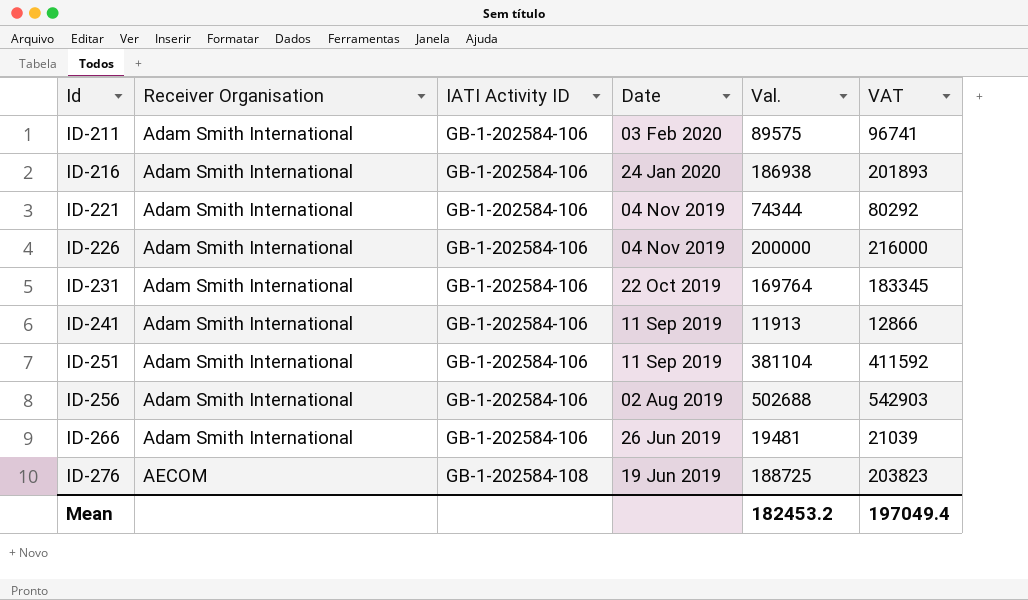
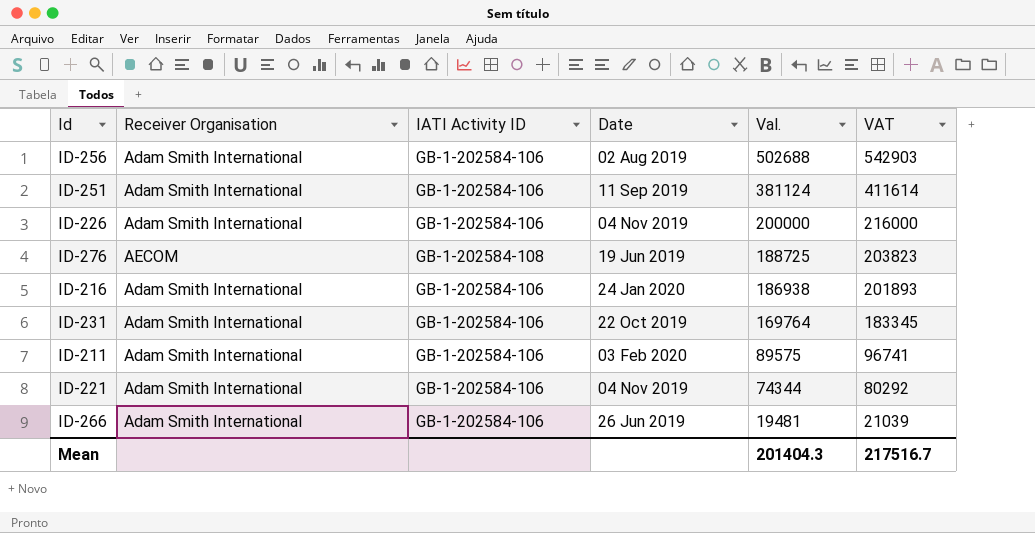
row order: Id ascending -> Val. descending
row ID-241: Adam Smith International | GB-1-202584-106 | 11 Sep 2019 | 11913 | 12866 -> none
ID-251 | Val.: 381104 -> 381124
ID-251 | VAT: 411592 -> 411614
Mean | Val.: 182453.2 -> 201404.3
Mean | VAT: 197049.4 -> 217516.7

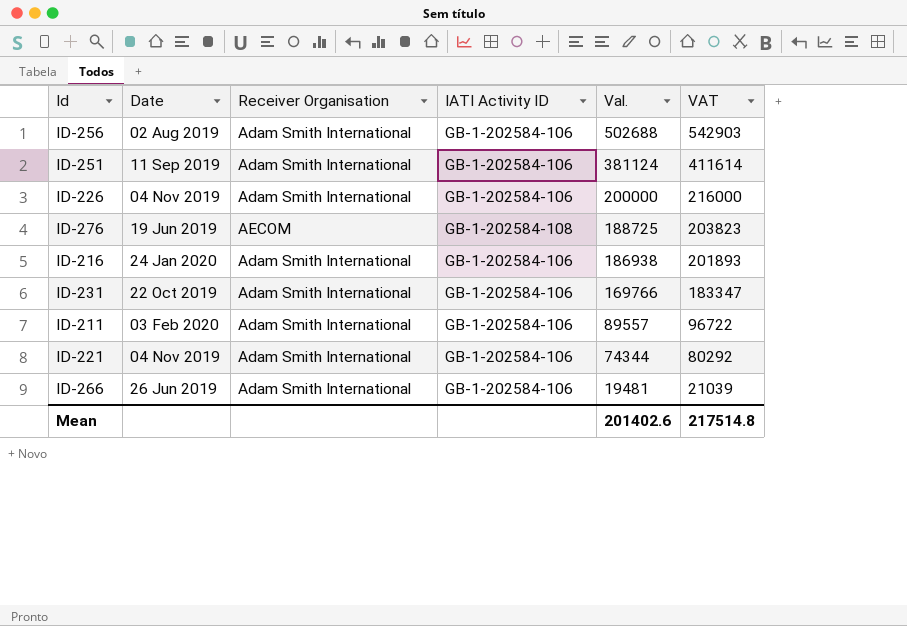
column Date | position: 4 -> 2
ID-231 | Val.: 169764 -> 169766
ID-231 | VAT: 183345 -> 183347
ID-211 | Val.: 89575 -> 89557
ID-211 | VAT: 96741 -> 96722
Mean | Val.: 201404.3 -> 201402.6
Mean | VAT: 217516.7 -> 217514.8

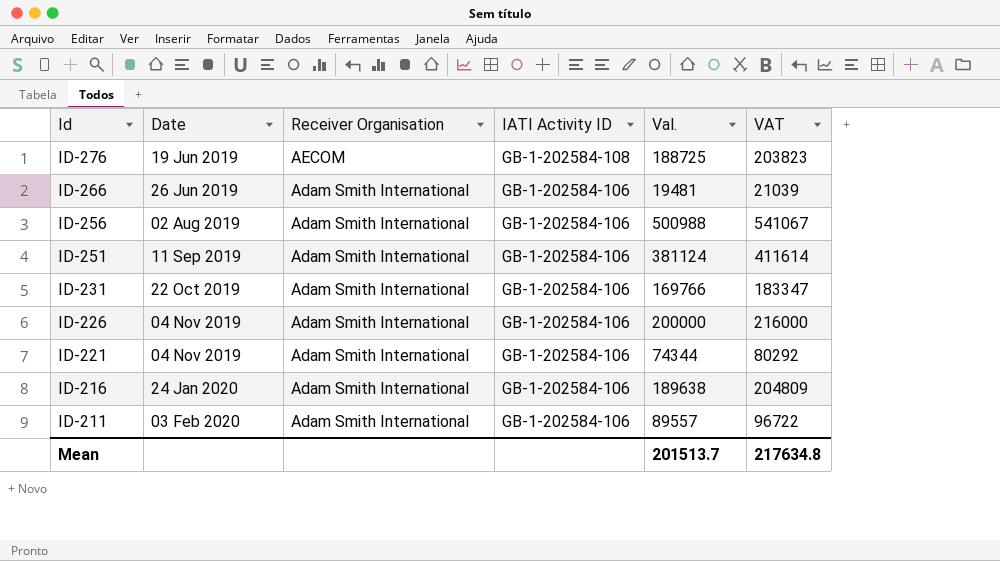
row order: Val. descending -> Id descending
ID-256 | Val.: 502688 -> 500988
ID-256 | VAT: 542903 -> 541067
ID-216 | Val.: 186938 -> 189638
ID-216 | VAT: 201893 -> 204809
Mean | Val.: 201402.6 -> 201513.7
Mean | VAT: 217514.8 -> 217634.8

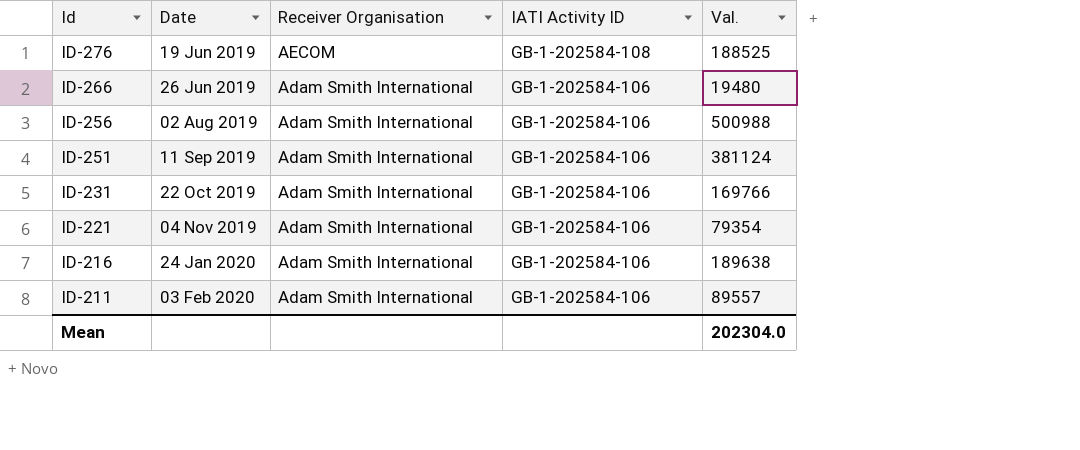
column VAT | formula: [Val.] * 1.08 -> none
row ID-226: 04 Nov 2019 | Adam Smith International | GB-1-202584-106 | 200000 | 216000 -> none
ID-276 | Val.: 188725 -> 188525
ID-266 | Val.: 19481 -> 19480
ID-221 | Val.: 74344 -> 79354
Mean | Val.: 201513.7 -> 202304.0

